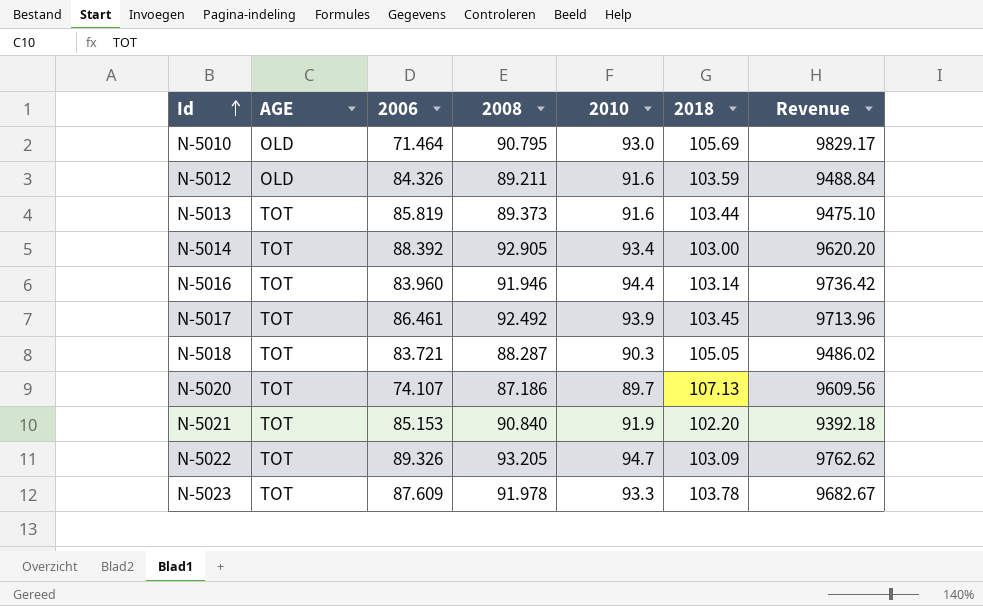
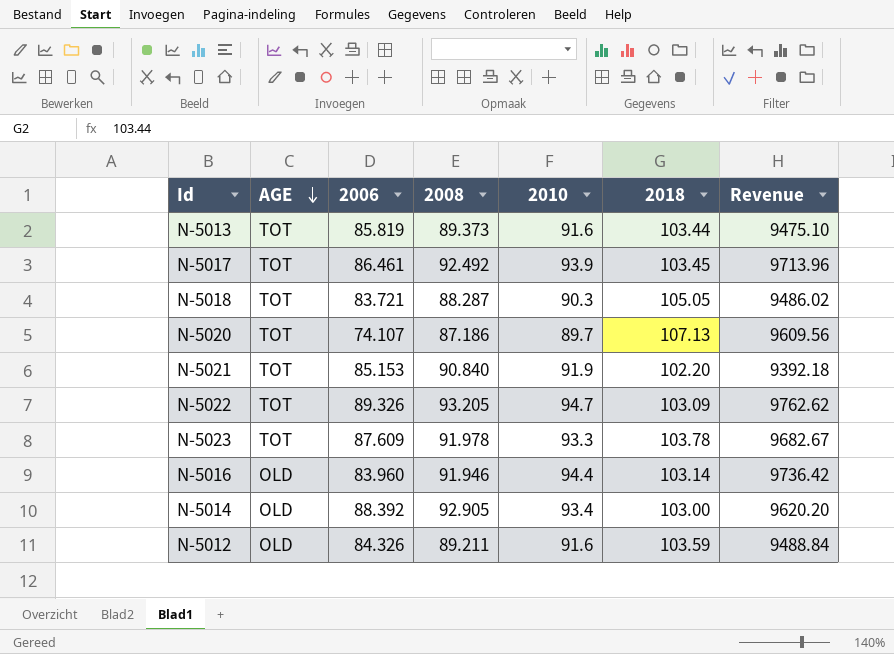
row order: Id ascending -> AGE descending
row N-5010: OLD | 71.464 | 90.795 | 93.0 | 105.69 | 9829.17 -> none
N-5016 | AGE: TOT -> OLD
N-5014 | AGE: TOT -> OLD

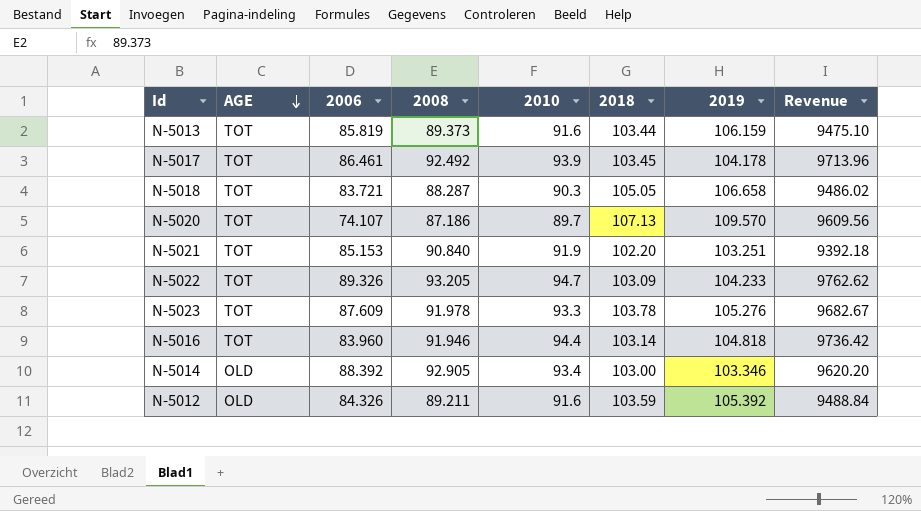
column 2019 | position: none -> 7
N-5016 | AGE: OLD -> TOT

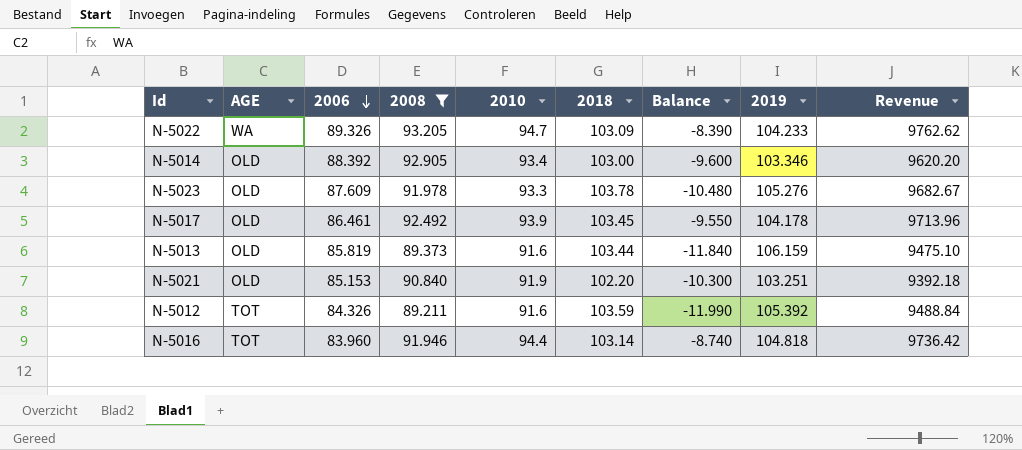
filter: none -> 2008 >= 89.211
row order: AGE descending -> 2006 descending
column Balance | formula: none -> [2010] - [2018]
N-5022 | AGE: TOT -> WA
N-5023 | AGE: TOT -> OLD
N-5017 | AGE: TOT -> OLD
N-5013 | AGE: TOT -> OLD
N-5021 | AGE: TOT -> OLD
N-5012 | AGE: OLD -> TOT

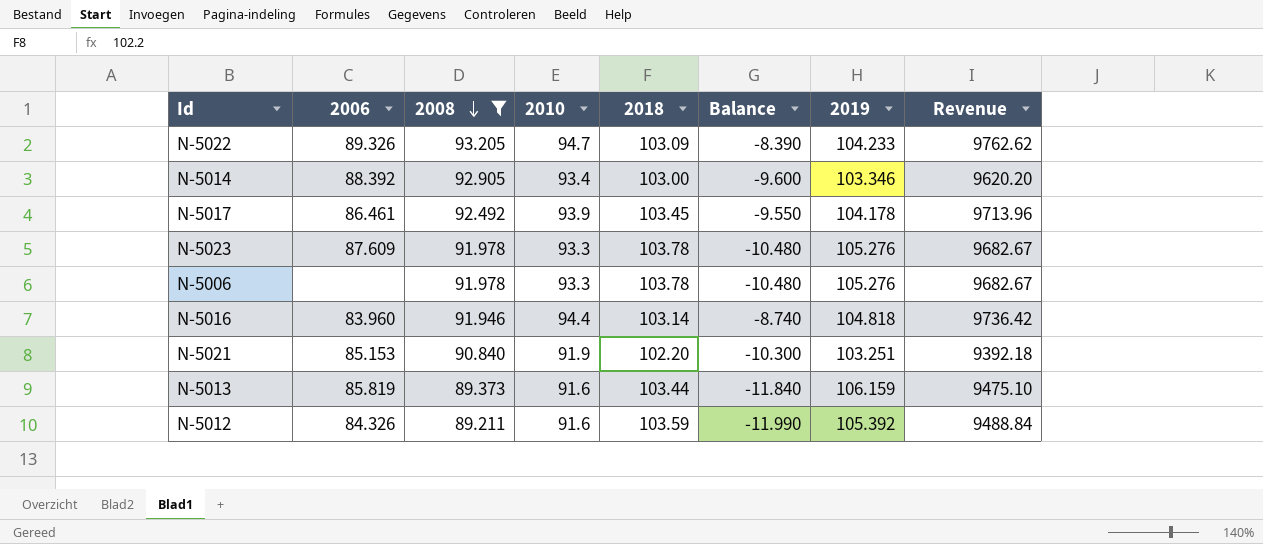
row order: 2006 descending -> 2008 descending
column AGE | position: 2 -> none
row N-5006: none -> none | 91.978 | 93.3 | 103.78 | -10.480 | 105.276 | 9682.67

